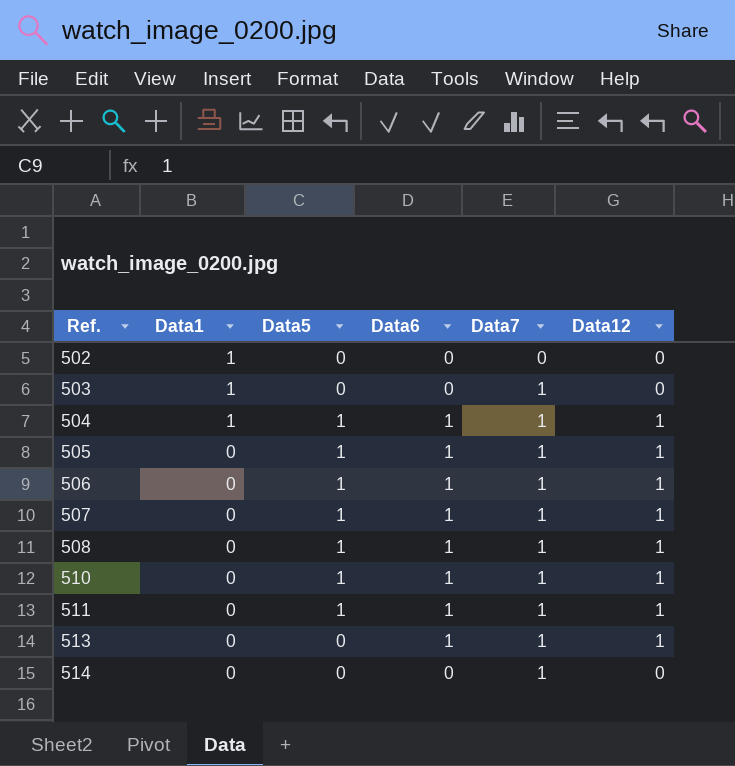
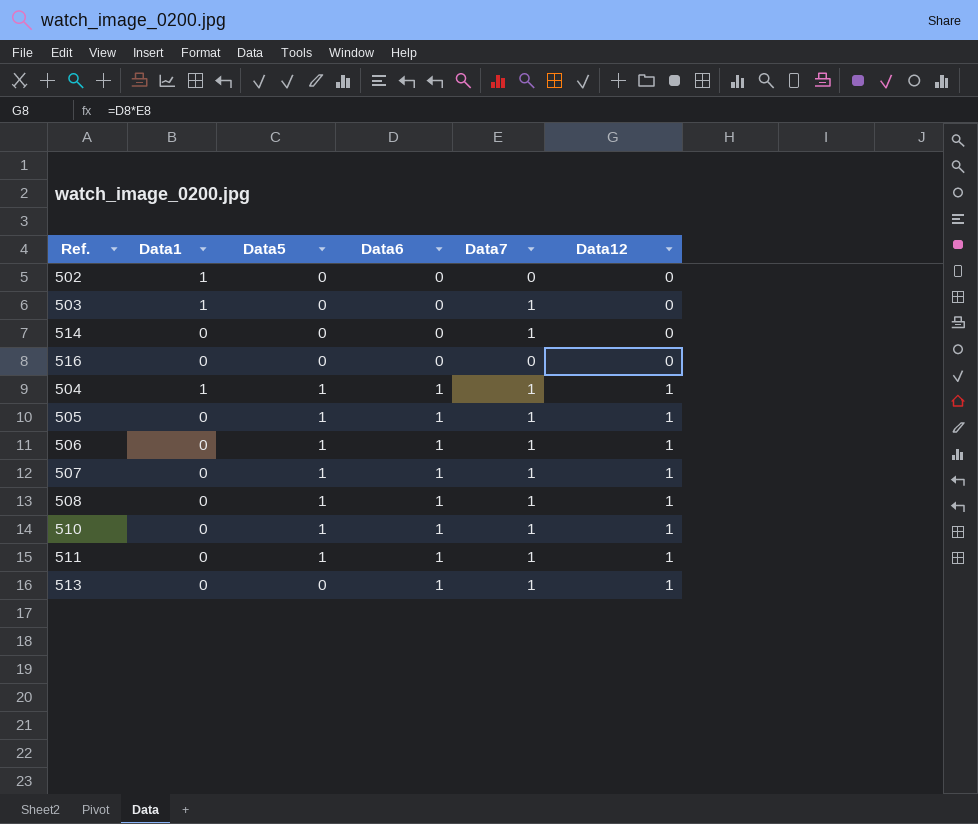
row order: Ref. ascending -> Data6 ascending
row 516: none -> 0 | 0 | 0 | 0 | 0

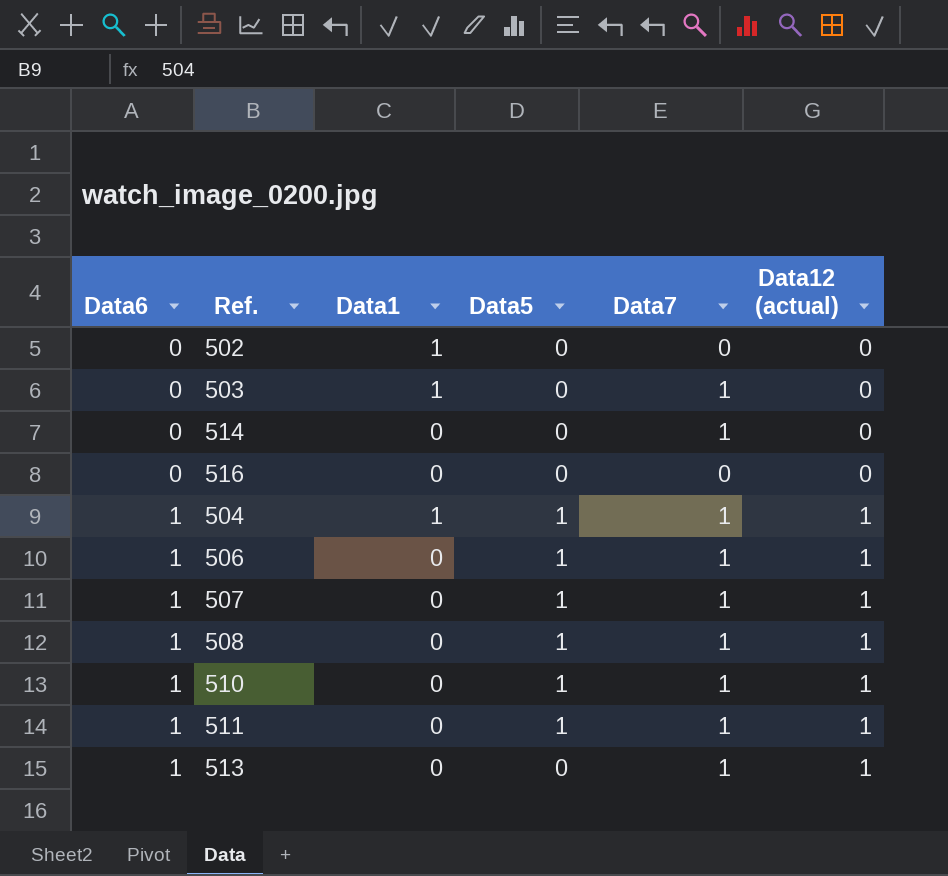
column Data6 | position: 4 -> 1
column name: Data12 -> Data12 (actual)
row 505: 0 | 1 | 1 | 1 | 1 -> none

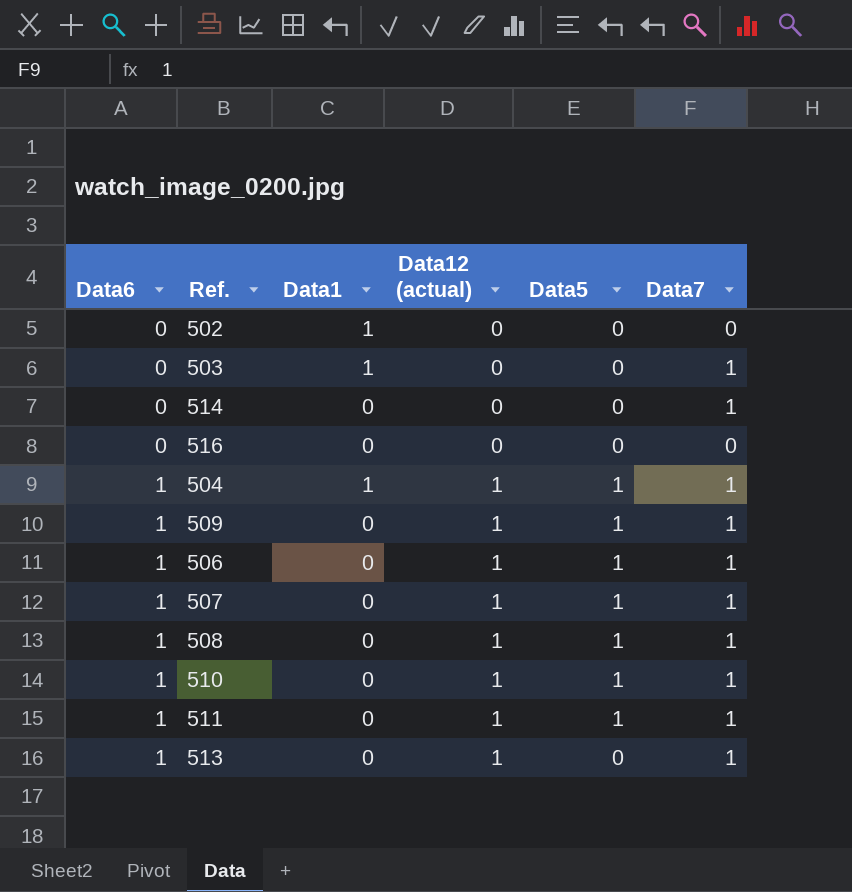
column Data12 (actual) | position: 6 -> 4
row 509: none -> 1 | 0 | 1 | 1 | 1

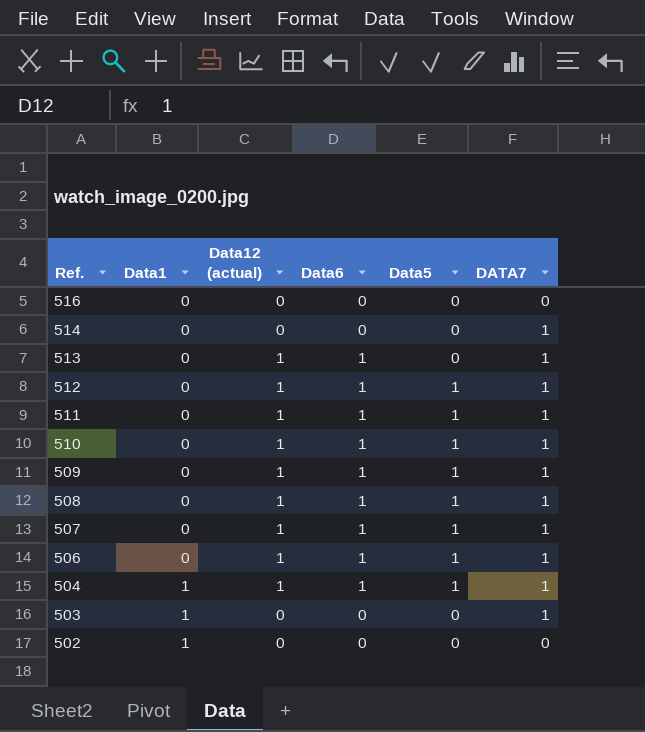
row order: Data6 ascending -> Ref. descending
column Data6 | position: 1 -> 4
column name: Data7 -> DATA7
row 512: none -> 0 | 1 | 1 | 1 | 1

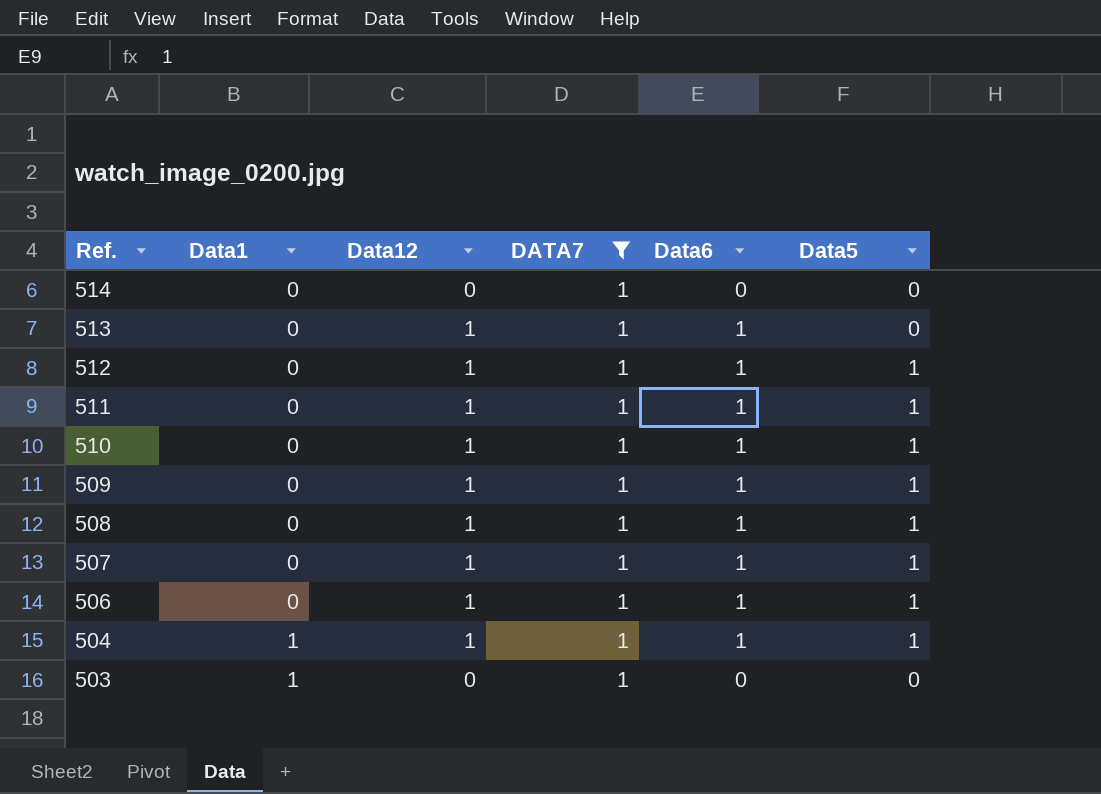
filter: none -> DATA7 = 1
column name: Data12 (actual) -> Data12
column DATA7 | position: 6 -> 4

